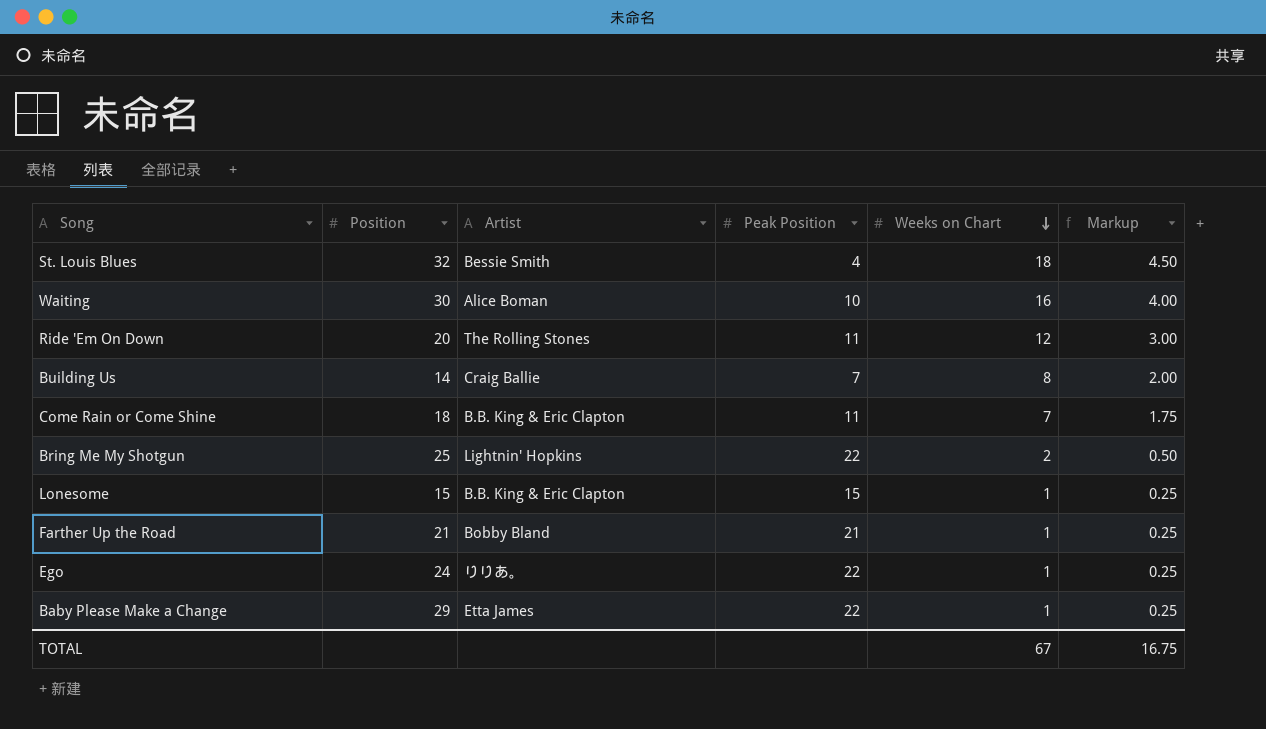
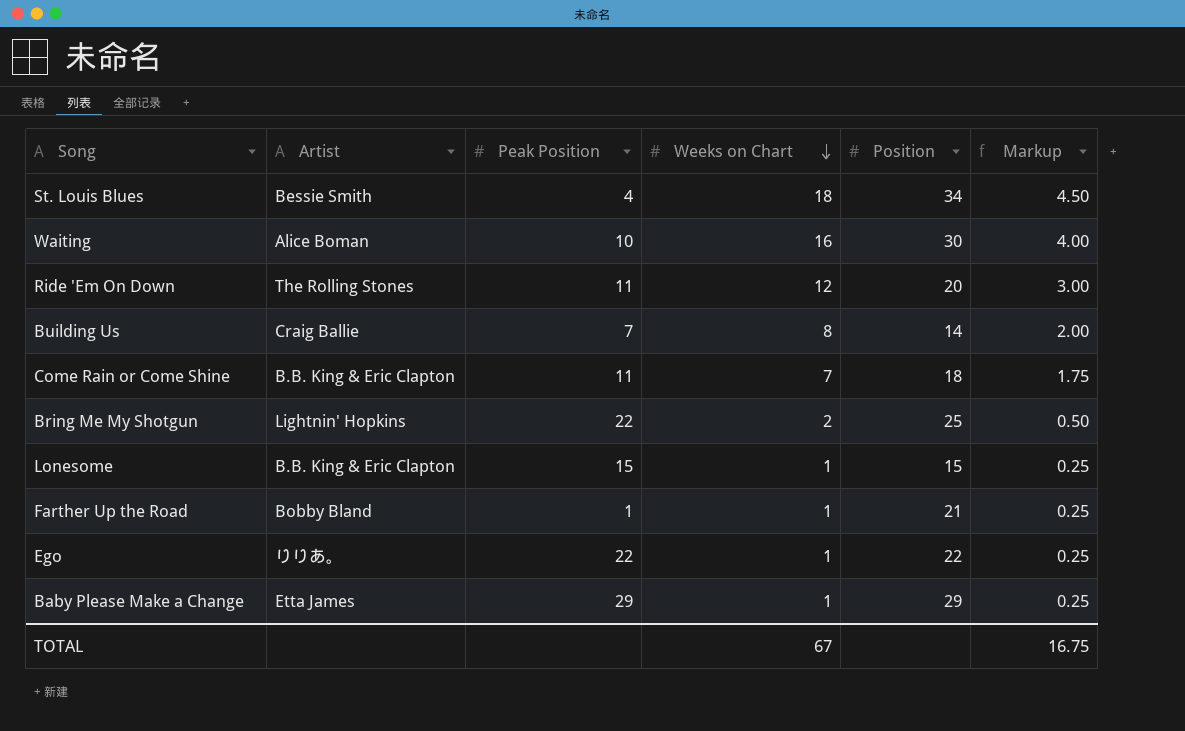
column Position | position: 2 -> 5
St. Louis Blues | Position: 32 -> 34
Farther Up the Road | Peak Position: 21 -> 1
Ego | Position: 24 -> 22
Baby Please Make a Change | Peak Position: 22 -> 29

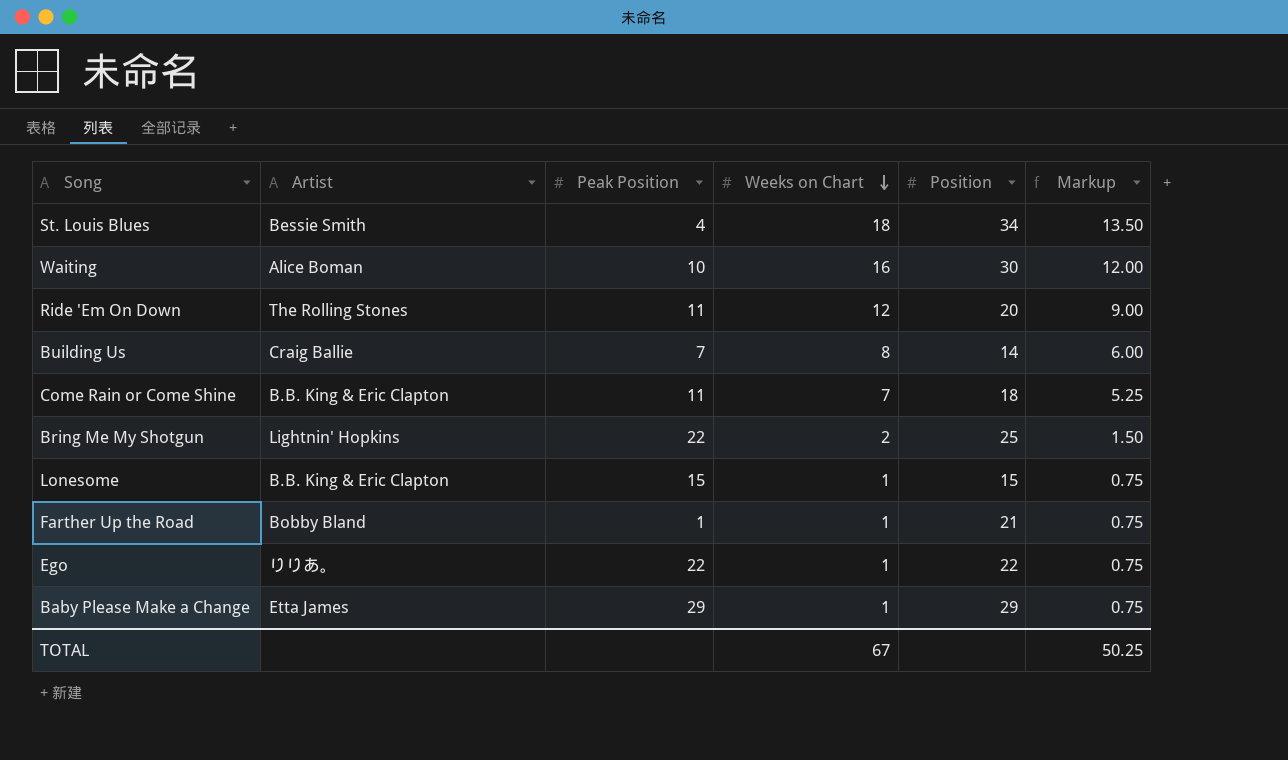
column Markup | formula: [Weeks on Chart] * 0.25 -> [Weeks on Chart] * 0.75
TOTAL | Markup: 16.75 -> 50.25

